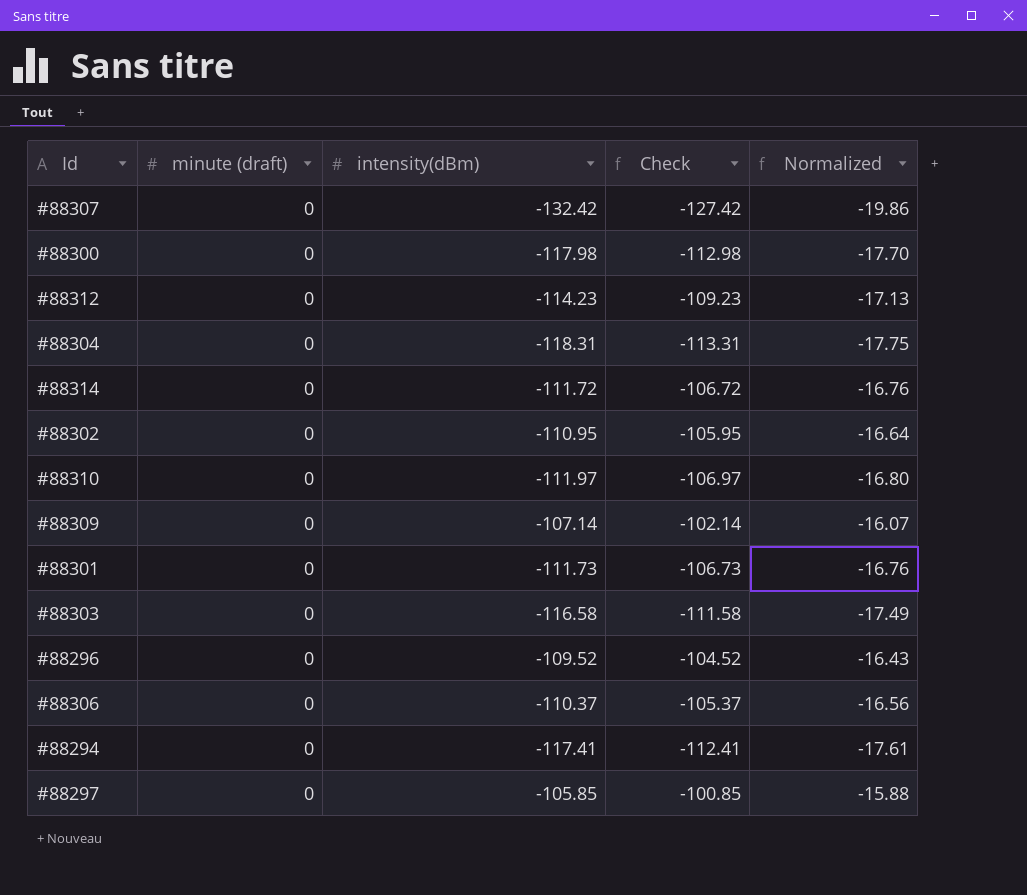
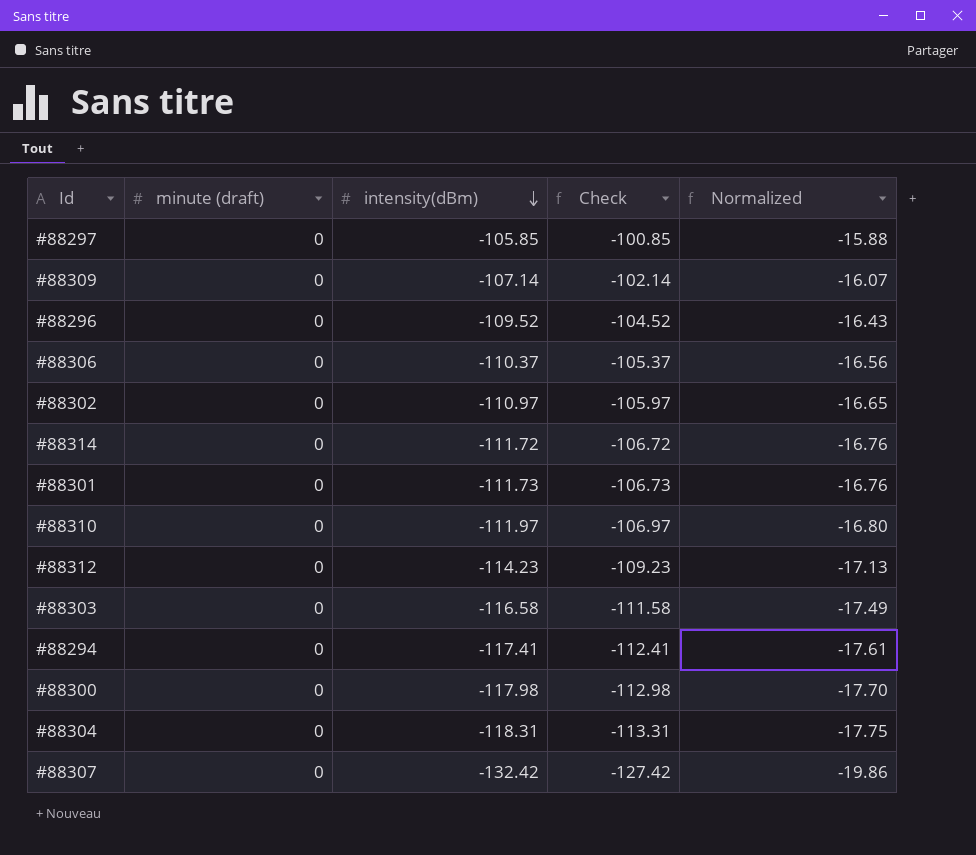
row order: none -> intensity(dBm) descending
#88302 | intensity(dBm): -110.95 -> -110.97
#88302 | Check: -105.95 -> -105.97
#88302 | Normalized: -16.64 -> -16.65

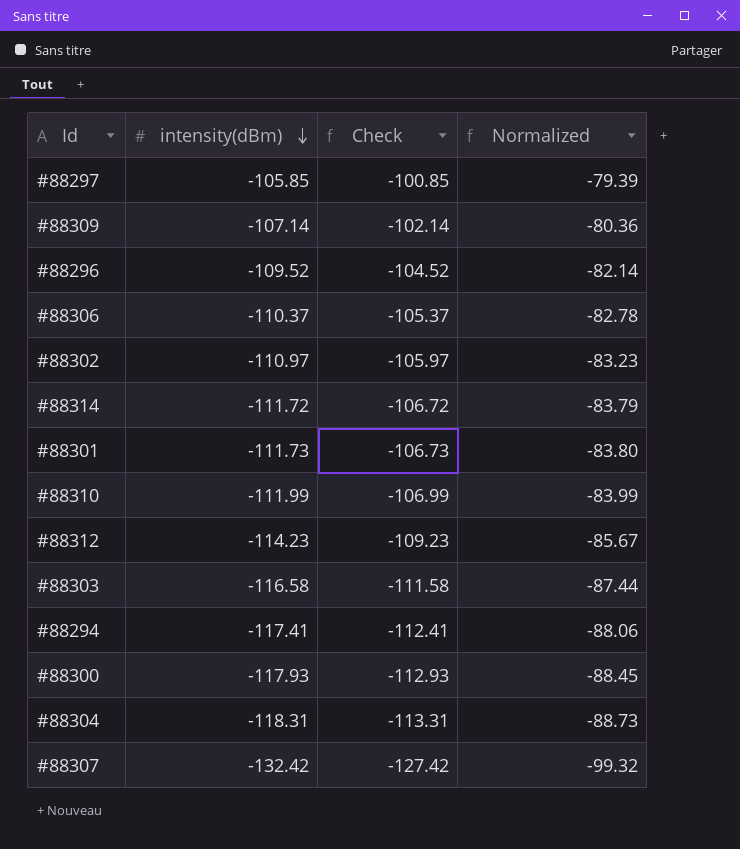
column minute (draft) | position: 2 -> none
column Normalized | formula: [intensity(dBm)] * 0.15 -> [intensity(dBm)] * 0.75
#88310 | intensity(dBm): -111.97 -> -111.99
#88310 | Check: -106.97 -> -106.99
#88300 | intensity(dBm): -117.98 -> -117.93
#88300 | Check: -112.98 -> -112.93

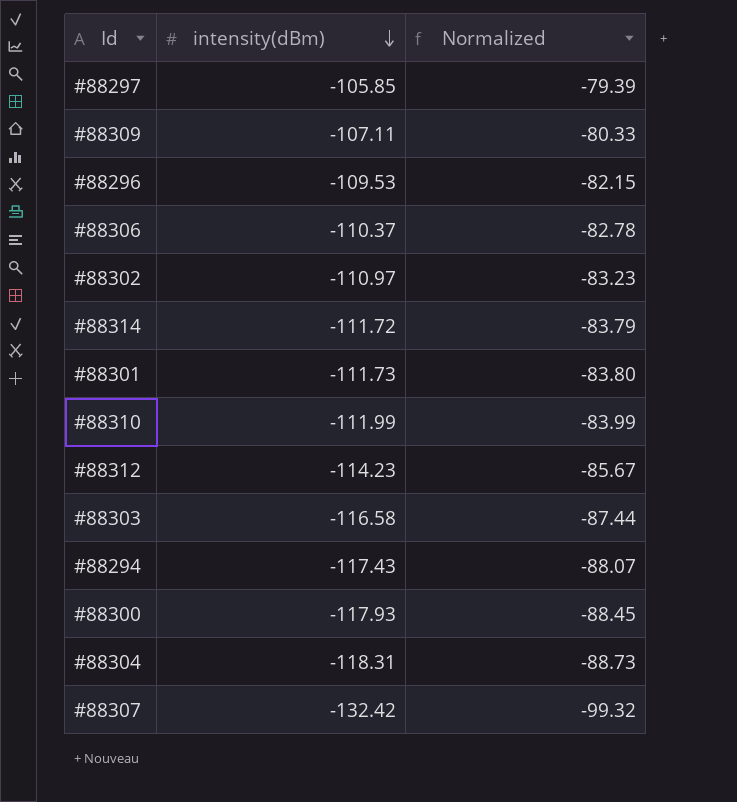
column Check | formula: [intensity(dBm)] + 5 -> none
#88309 | intensity(dBm): -107.14 -> -107.11
#88309 | Normalized: -80.36 -> -80.33
#88296 | intensity(dBm): -109.52 -> -109.53
#88296 | Normalized: -82.14 -> -82.15
#88294 | intensity(dBm): -117.41 -> -117.43
#88294 | Normalized: -88.06 -> -88.07

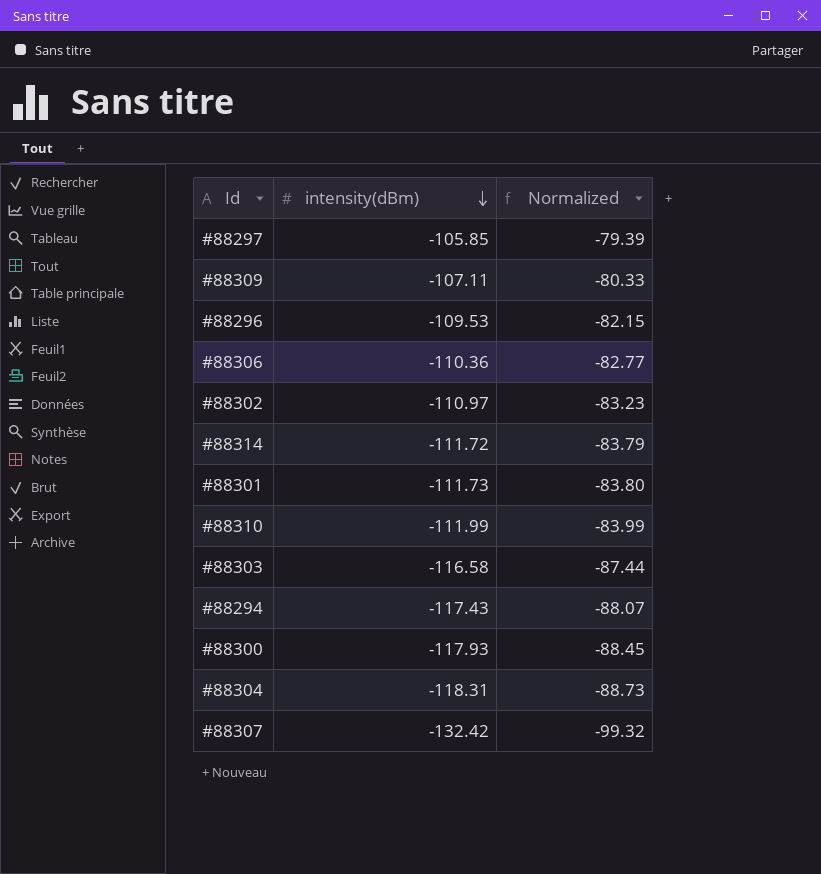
row #88312: -114.23 | -85.67 -> none
#88306 | intensity(dBm): -110.37 -> -110.36
#88306 | Normalized: -82.78 -> -82.77

